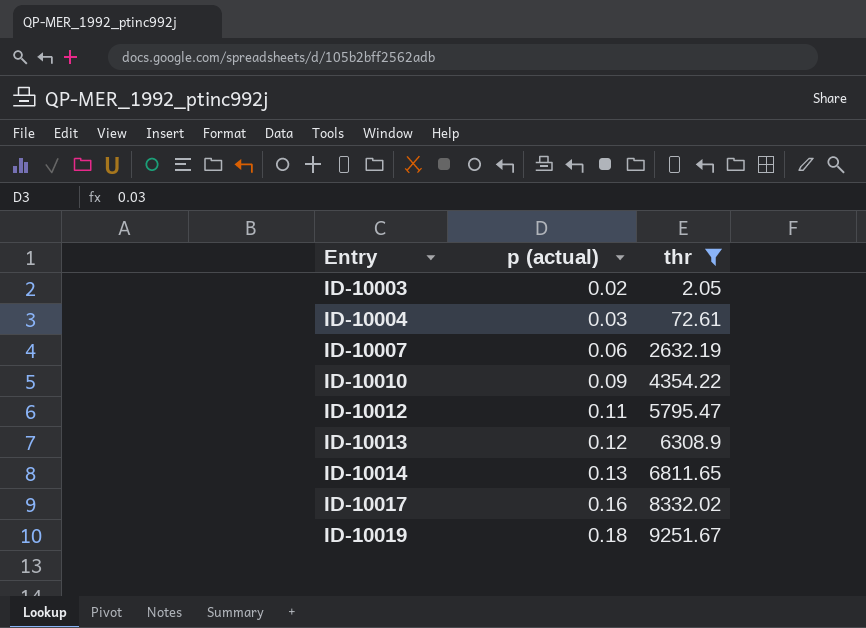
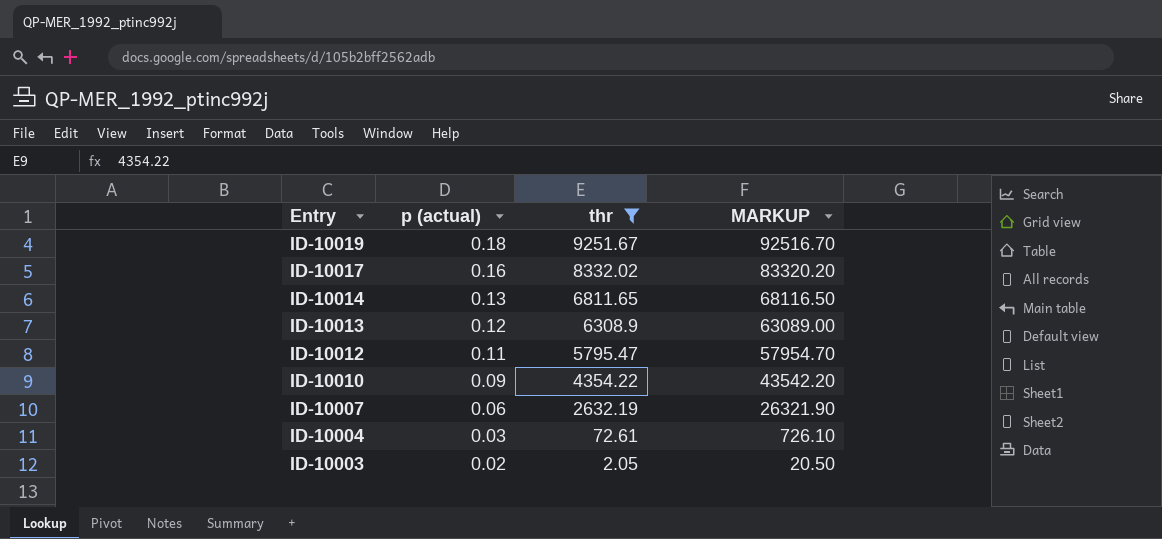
row order: Entry ascending -> Entry descending
column MARKUP | formula: none -> [thr] * 10

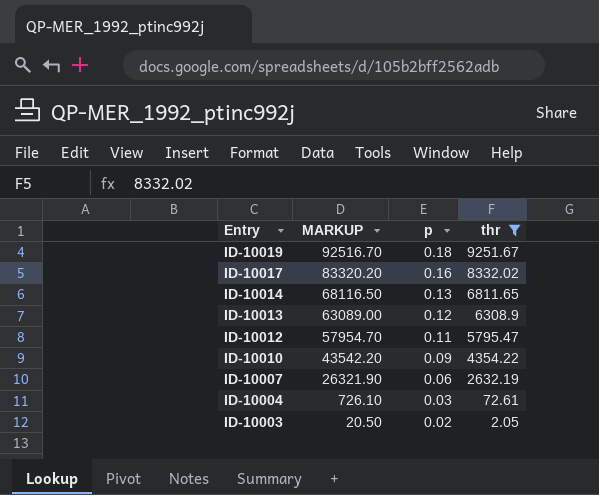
column MARKUP | position: 4 -> 2
column name: p (actual) -> p

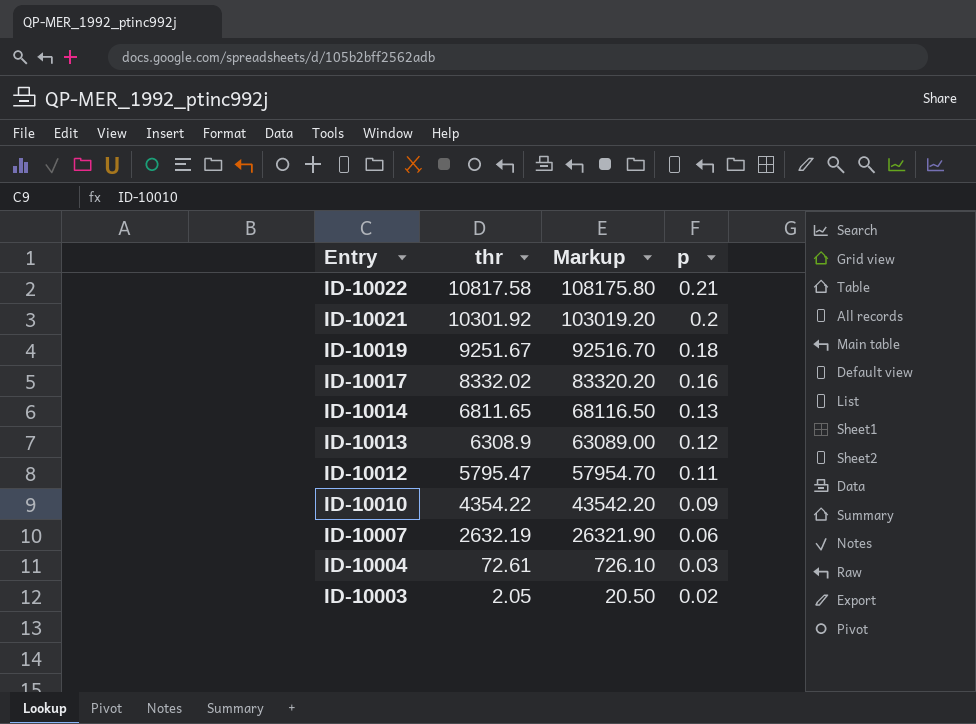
filter: thr <= 9251.67 -> none
column thr | position: 4 -> 2
column name: MARKUP -> Markup

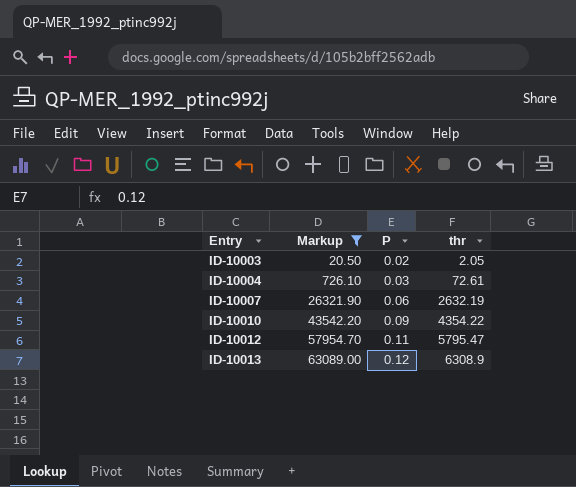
filter: none -> Markup <= 63089.00
row order: Entry descending -> Entry ascending
column name: p -> P
column thr | position: 2 -> 4

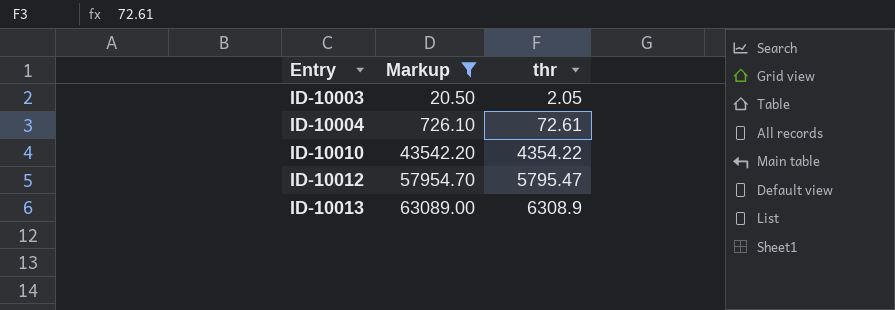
column P | position: 3 -> none
row ID-10007: 26321.90 | 0.06 | 2632.19 -> none

